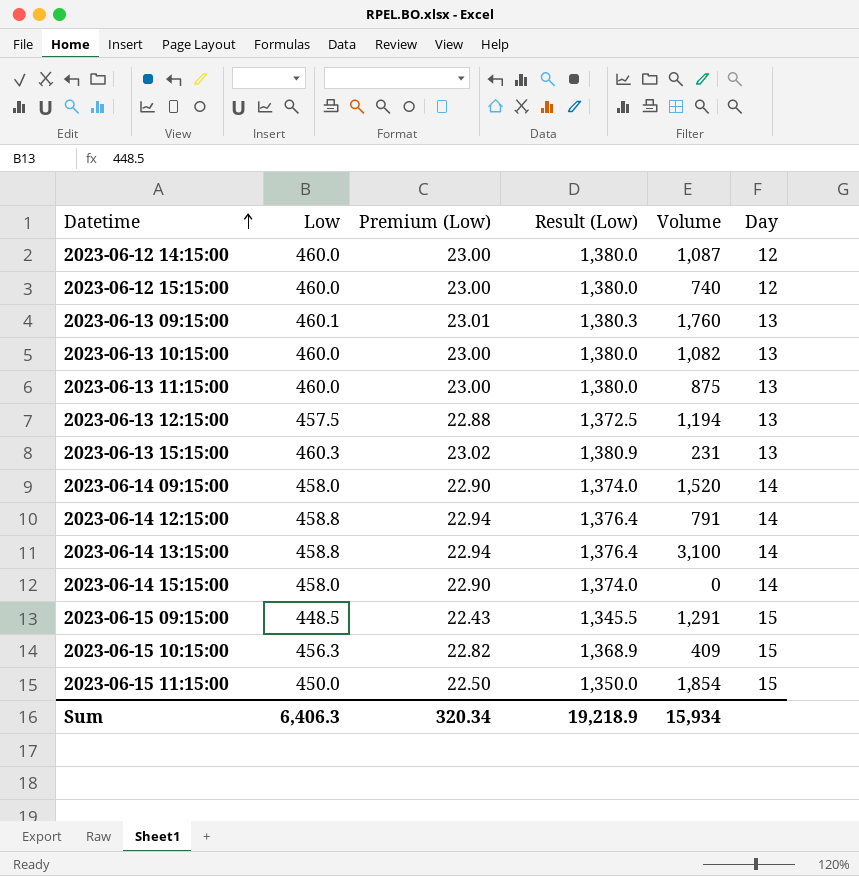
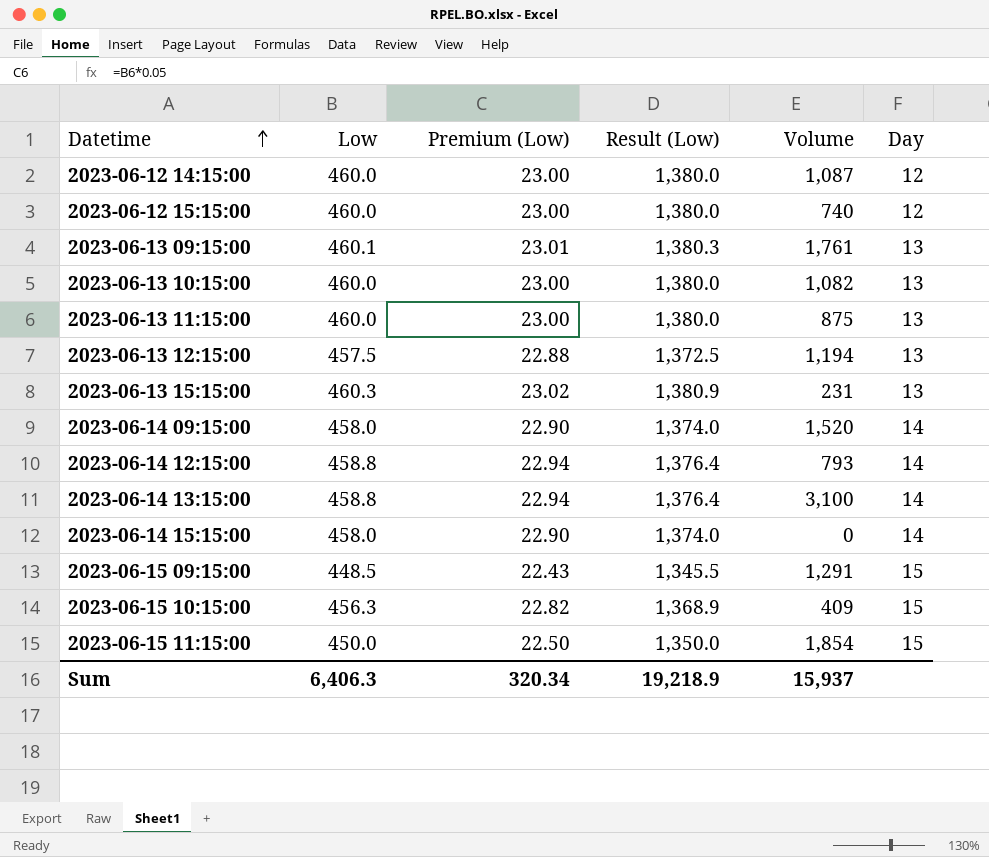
2023-06-13 09:15:00 | Volume: 1,760 -> 1,761
2023-06-14 12:15:00 | Volume: 791 -> 793
Sum | Volume: 15,934 -> 15,937

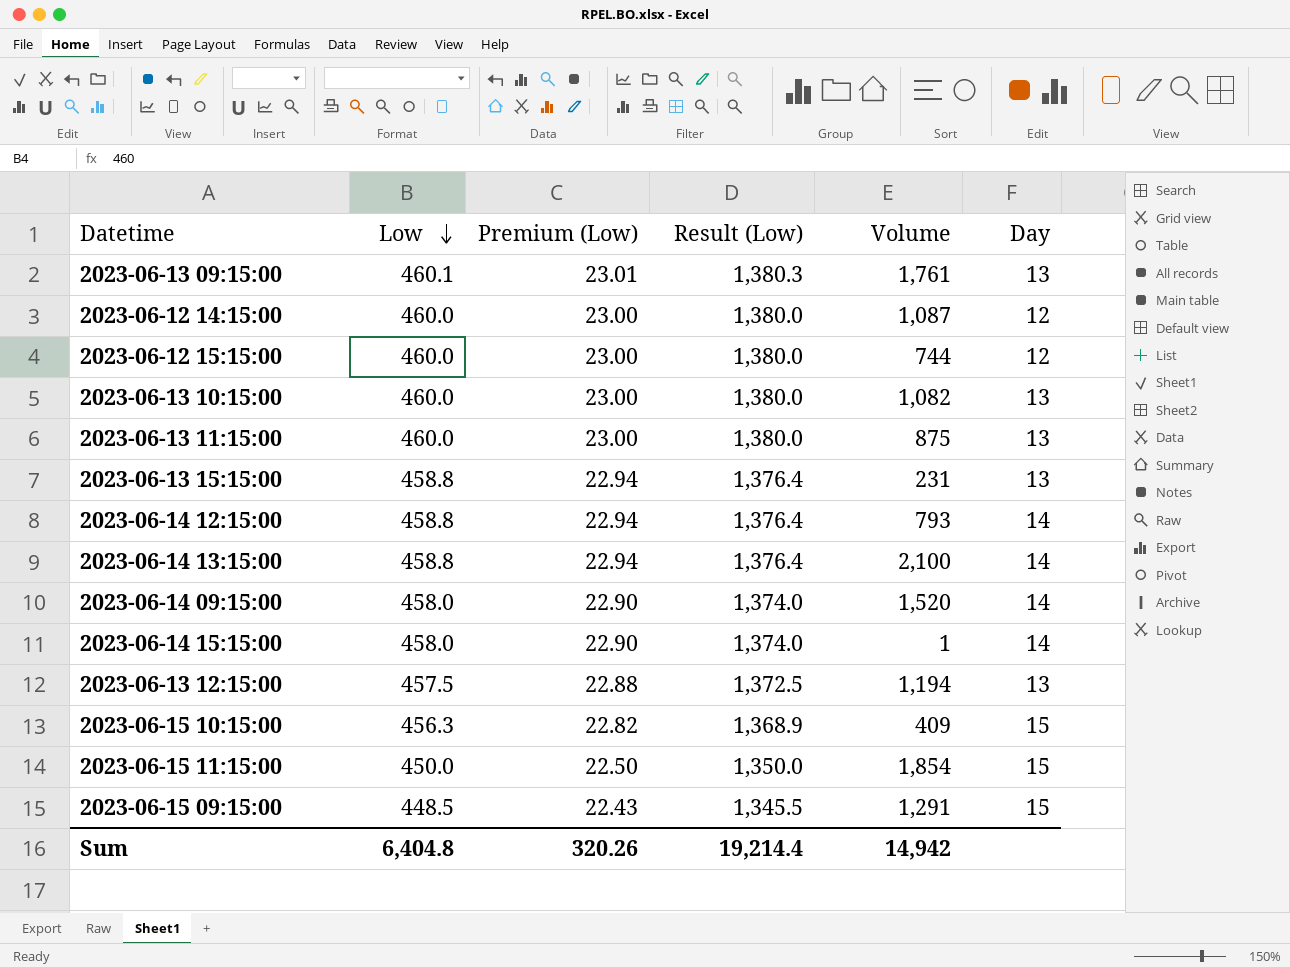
row order: Datetime ascending -> Low descending
2023-06-12 15:15:00 | Volume: 740 -> 744
2023-06-13 15:15:00 | Low: 460.3 -> 458.8
2023-06-13 15:15:00 | Premium (Low): 23.02 -> 22.94
2023-06-13 15:15:00 | Result (Low): 1,380.9 -> 1,376.4
2023-06-14 13:15:00 | Volume: 3,100 -> 2,100
2023-06-14 15:15:00 | Volume: 0 -> 1
Sum | Low: 6,406.3 -> 6,404.8
Sum | Premium (Low): 320.34 -> 320.26
Sum | Result (Low): 19,218.9 -> 19,214.4
Sum | Volume: 15,937 -> 14,942

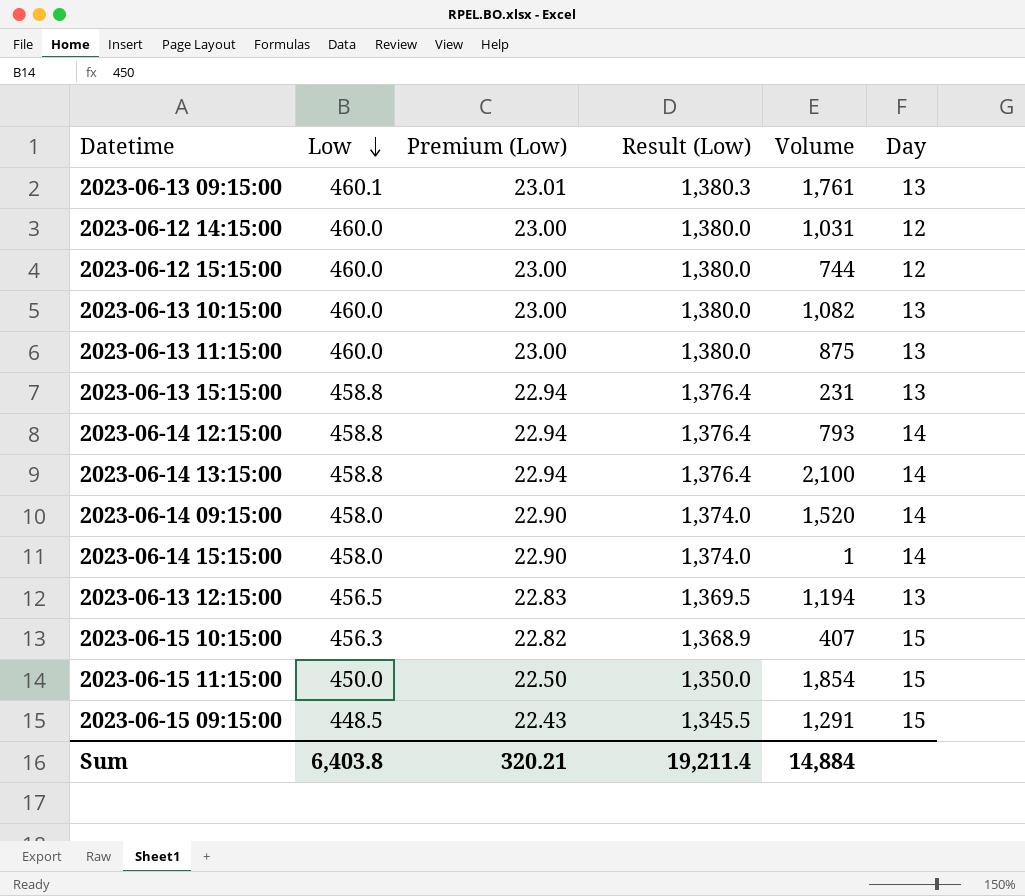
2023-06-12 14:15:00 | Volume: 1,087 -> 1,031
2023-06-13 12:15:00 | Low: 457.5 -> 456.5
2023-06-13 12:15:00 | Premium (Low): 22.88 -> 22.83
2023-06-13 12:15:00 | Result (Low): 1,372.5 -> 1,369.5
2023-06-15 10:15:00 | Volume: 409 -> 407
Sum | Low: 6,404.8 -> 6,403.8
Sum | Premium (Low): 320.26 -> 320.21
Sum | Result (Low): 19,214.4 -> 19,211.4
Sum | Volume: 14,942 -> 14,884

